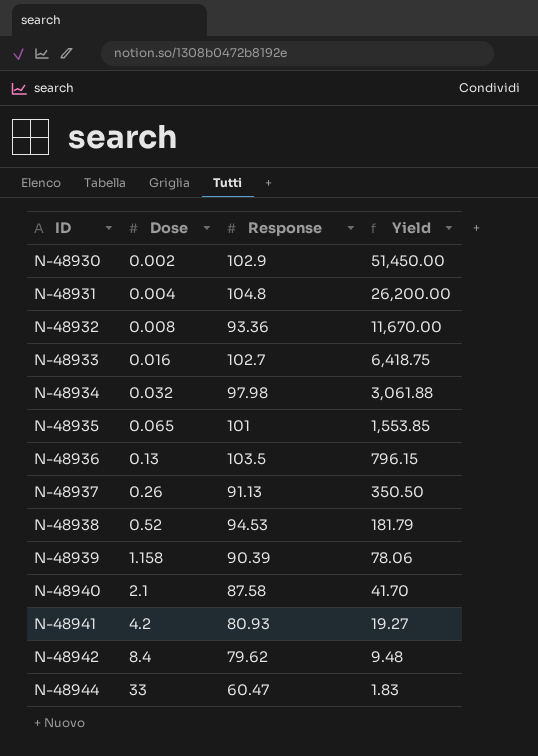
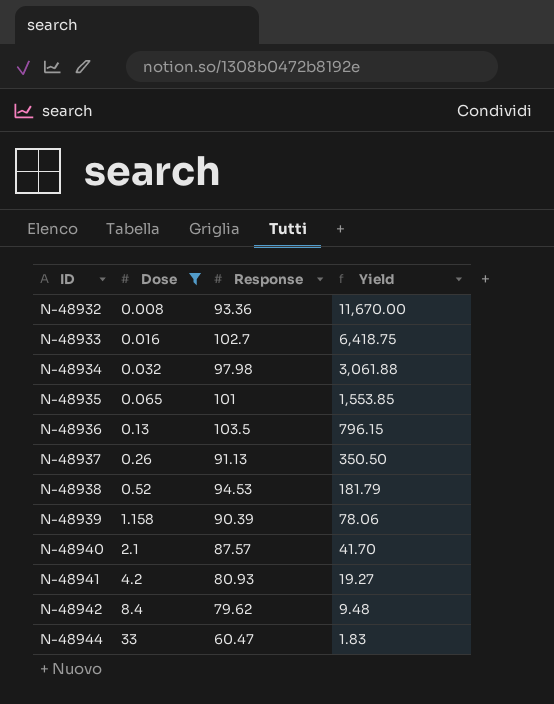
filter: none -> Dose >= 0.008
N-48940 | Response: 87.58 -> 87.57

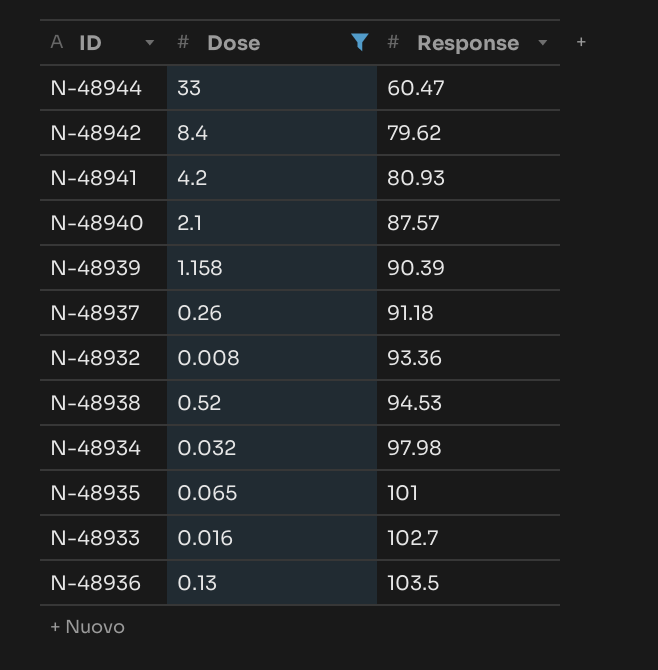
row order: ID ascending -> Response ascending
column Yield | formula: [Response] / [Dose] -> none
N-48937 | Response: 91.13 -> 91.18

